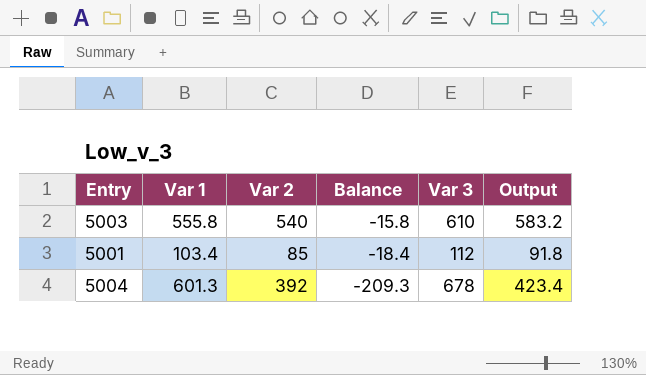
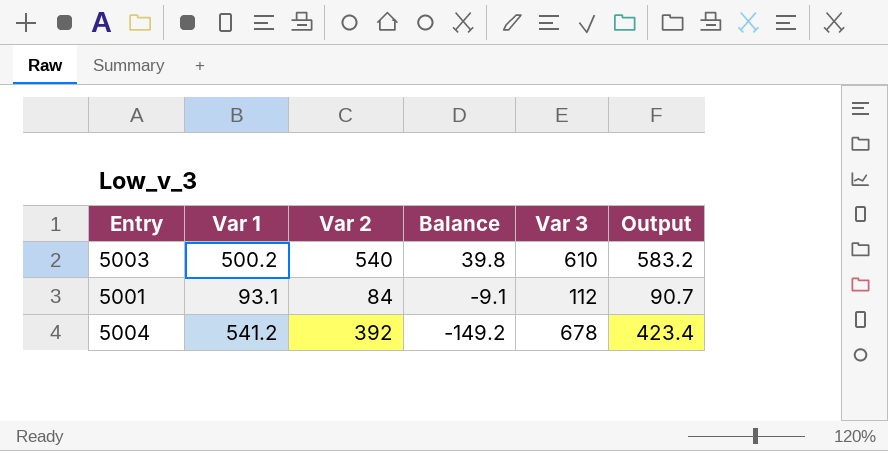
5003 | Var 1: 555.8 -> 500.2
5003 | Balance: -15.8 -> 39.8
5001 | Var 1: 103.4 -> 93.1
5001 | Var 2: 85 -> 84
5001 | Balance: -18.4 -> -9.1
5001 | Output: 91.8 -> 90.7
5004 | Var 1: 601.3 -> 541.2
5004 | Balance: -209.3 -> -149.2

